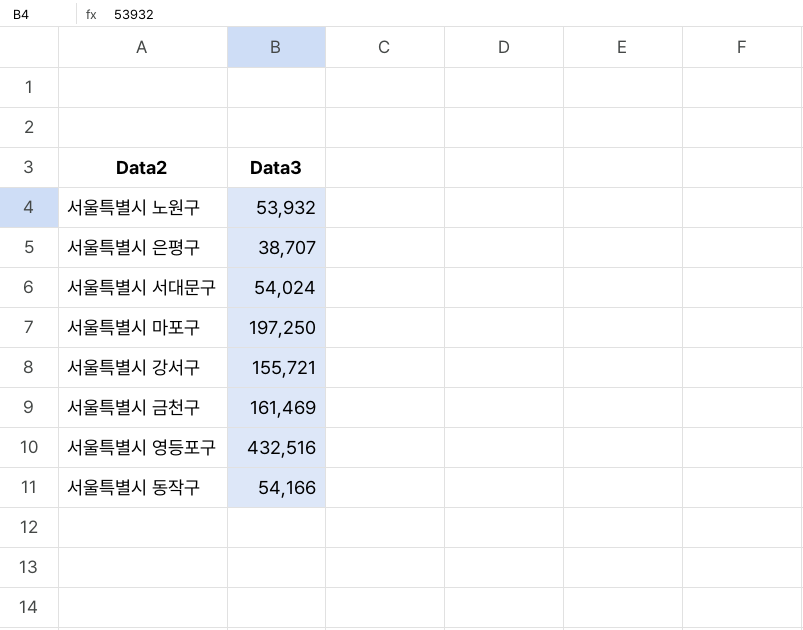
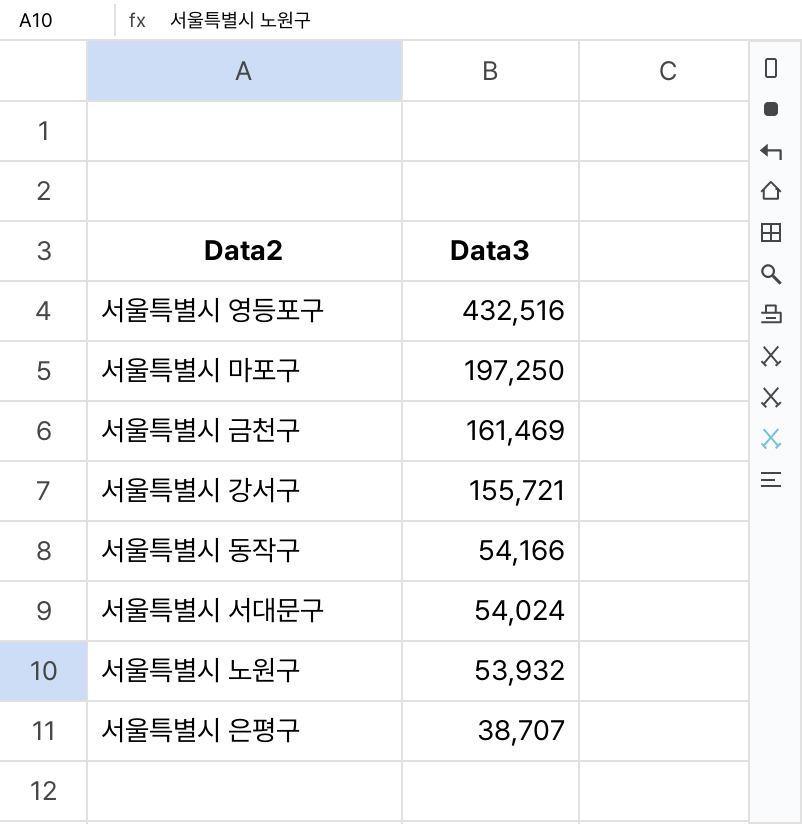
row order: none -> Data3 descending

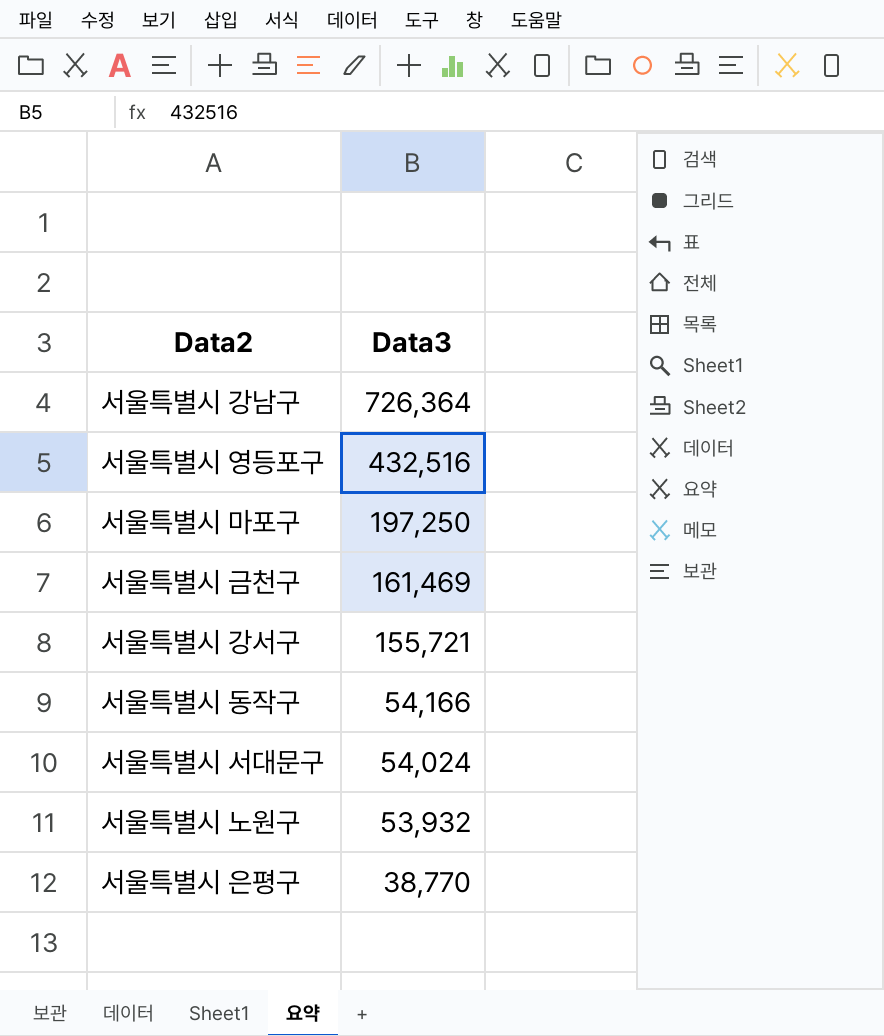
row 서울특별시 강남구: none -> 726,364
서울특별시 은평구 | Data3: 38,707 -> 38,770

